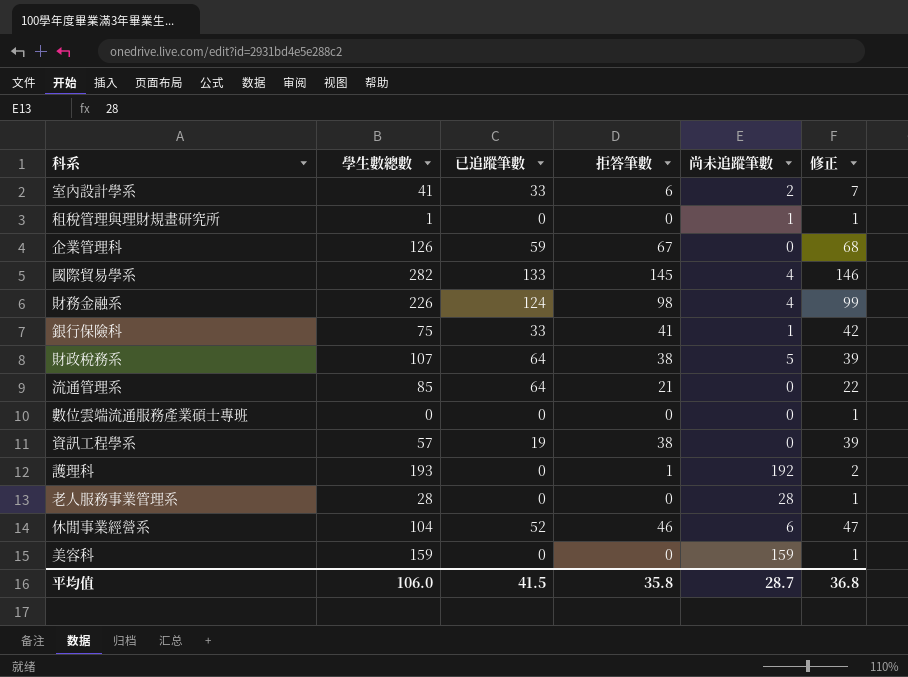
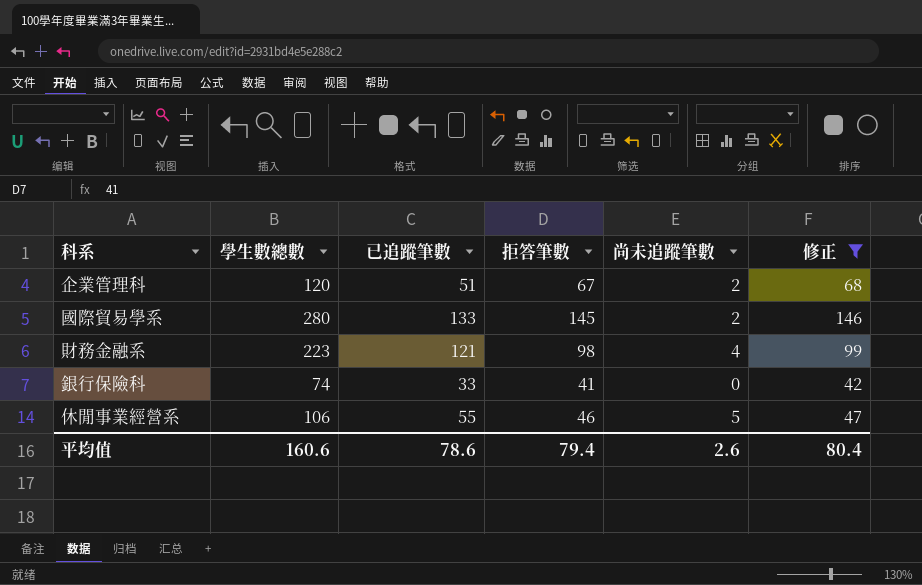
filter: none -> 修正 >= 42
企業管理科 | 學生數總數: 126 -> 120
企業管理科 | 已追蹤筆數: 59 -> 51
企業管理科 | 尚未追蹤筆數: 0 -> 2
國際貿易學系 | 學生數總數: 282 -> 280
國際貿易學系 | 尚未追蹤筆數: 4 -> 2
財務金融系 | 學生數總數: 226 -> 223
財務金融系 | 已追蹤筆數: 124 -> 121
銀行保險科 | 學生數總數: 75 -> 74
銀行保險科 | 尚未追蹤筆數: 1 -> 0
休閒事業經營系 | 學生數總數: 104 -> 106
休閒事業經營系 | 已追蹤筆數: 52 -> 55
休閒事業經營系 | 尚未追蹤筆數: 6 -> 5
平均值 | 學生數總數: 106.0 -> 160.6
平均值 | 已追蹤筆數: 41.5 -> 78.6
平均值 | 拒答筆數: 35.8 -> 79.4
平均值 | 尚未追蹤筆數: 28.7 -> 2.6
平均值 | 修正: 36.8 -> 80.4

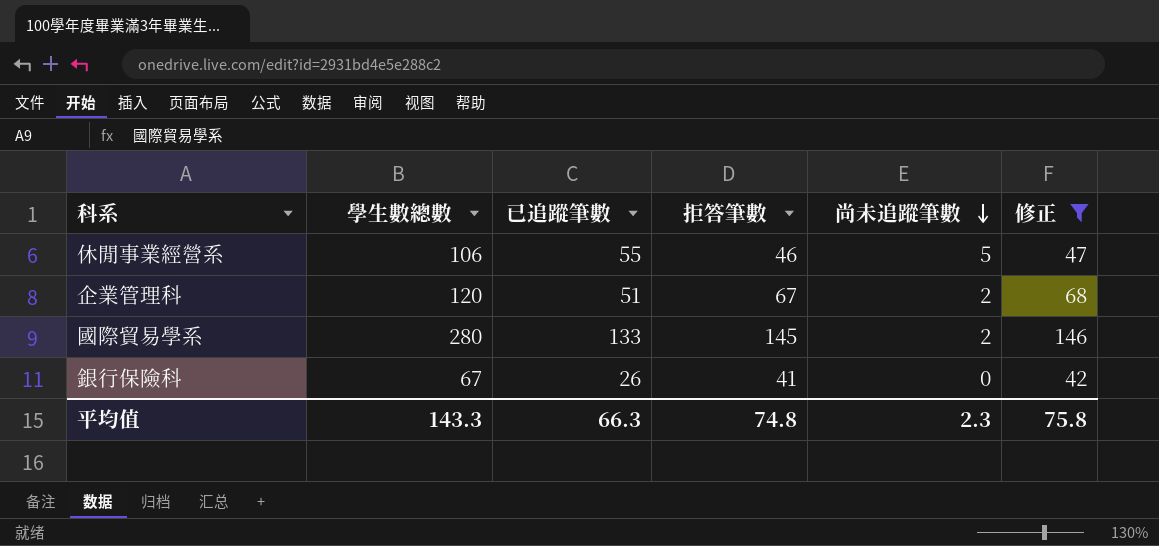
row order: none -> 尚未追蹤筆數 descending
row 財務金融系: 223 | 121 | 98 | 4 | 99 -> none
銀行保險科 | 學生數總數: 74 -> 67
銀行保險科 | 已追蹤筆數: 33 -> 26
平均值 | 學生數總數: 160.6 -> 143.3
平均值 | 已追蹤筆數: 78.6 -> 66.3
平均值 | 拒答筆數: 79.4 -> 74.8
平均值 | 尚未追蹤筆數: 2.6 -> 2.3
平均值 | 修正: 80.4 -> 75.8

